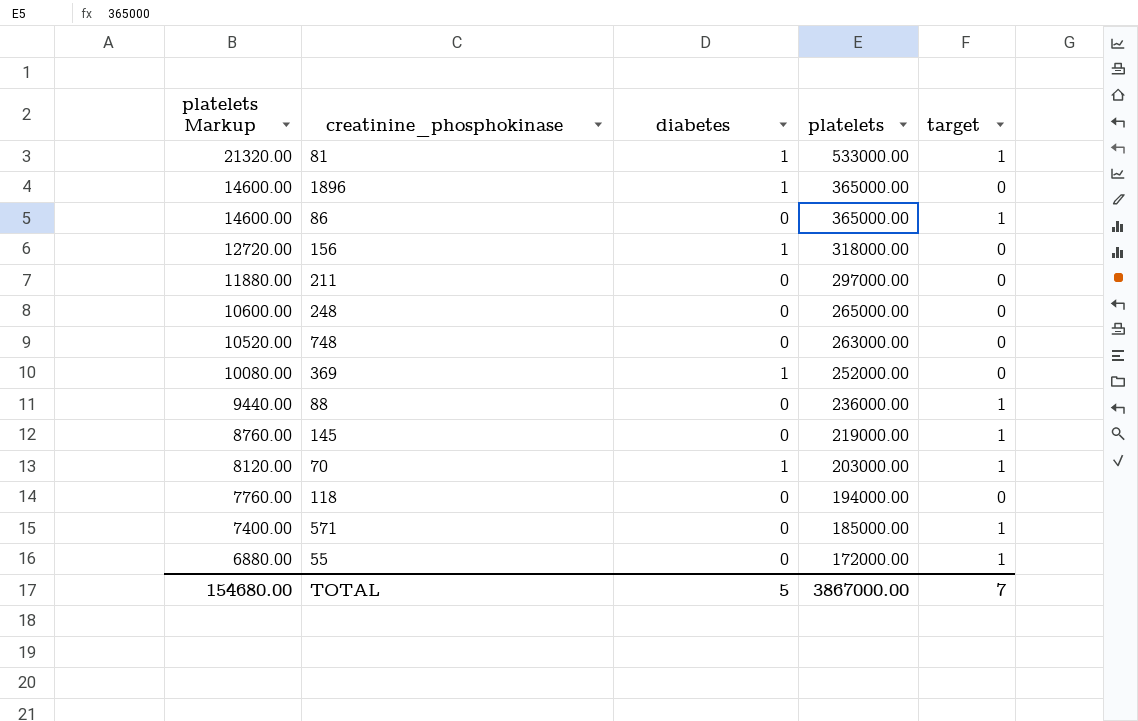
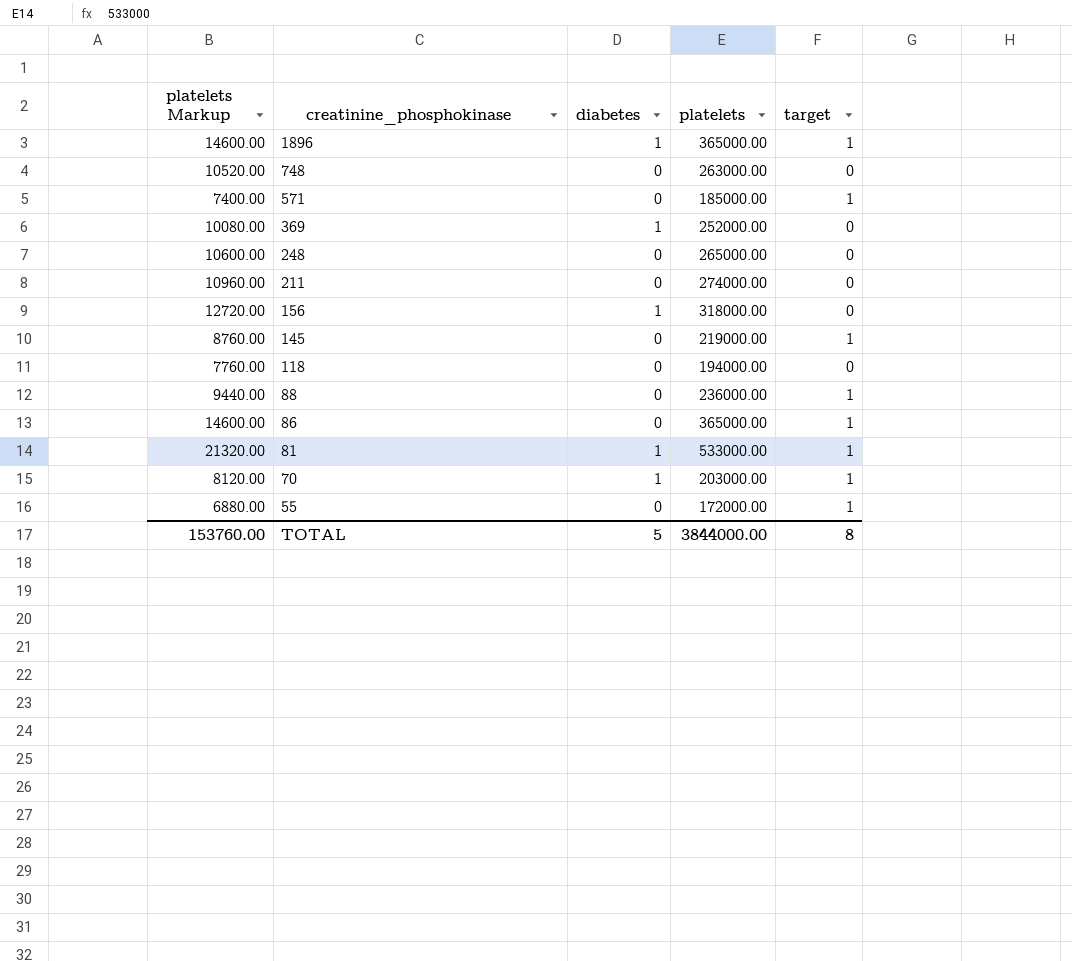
row order: platelets Markup descending -> creatinine_phosphokinase descending
1896 | target: 0 -> 1
211 | platelets Markup: 11880.00 -> 10960.00
211 | platelets: 297000.00 -> 274000.00
TOTAL | platelets Markup: 154680.00 -> 153760.00
TOTAL | platelets: 3867000.00 -> 3844000.00
TOTAL | target: 7 -> 8

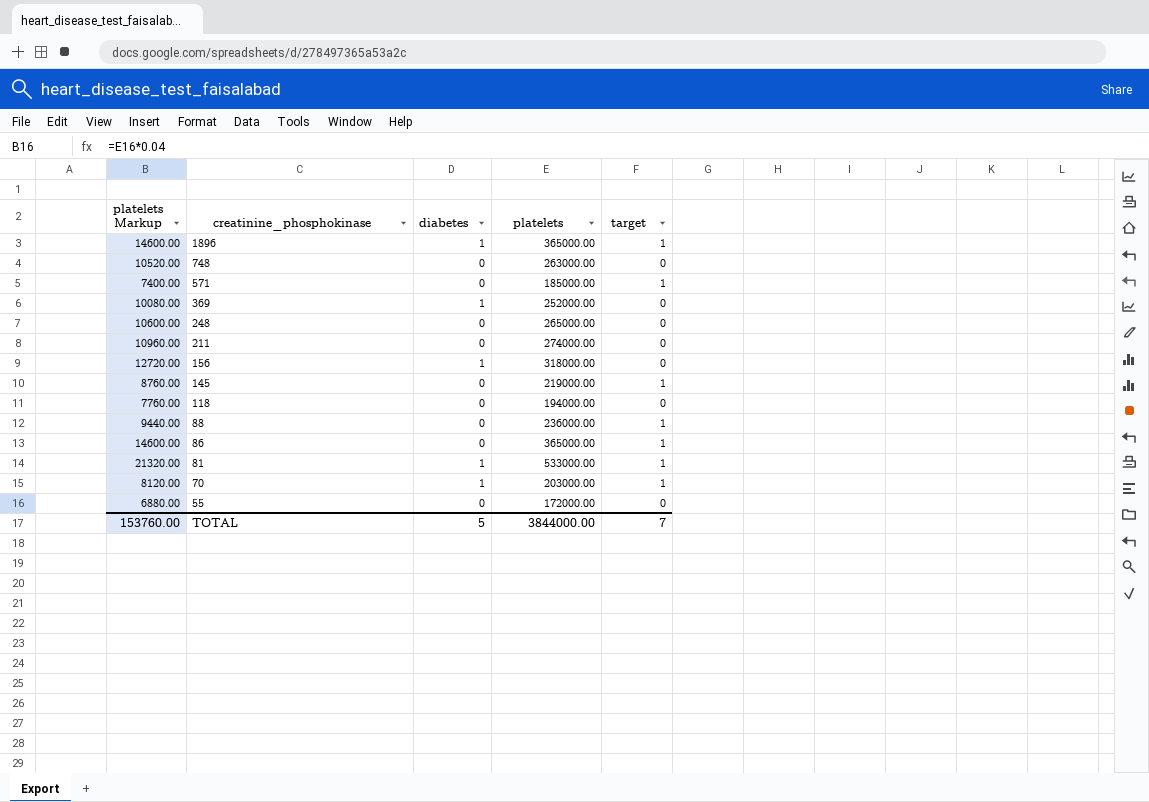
55 | target: 1 -> 0
TOTAL | target: 8 -> 7

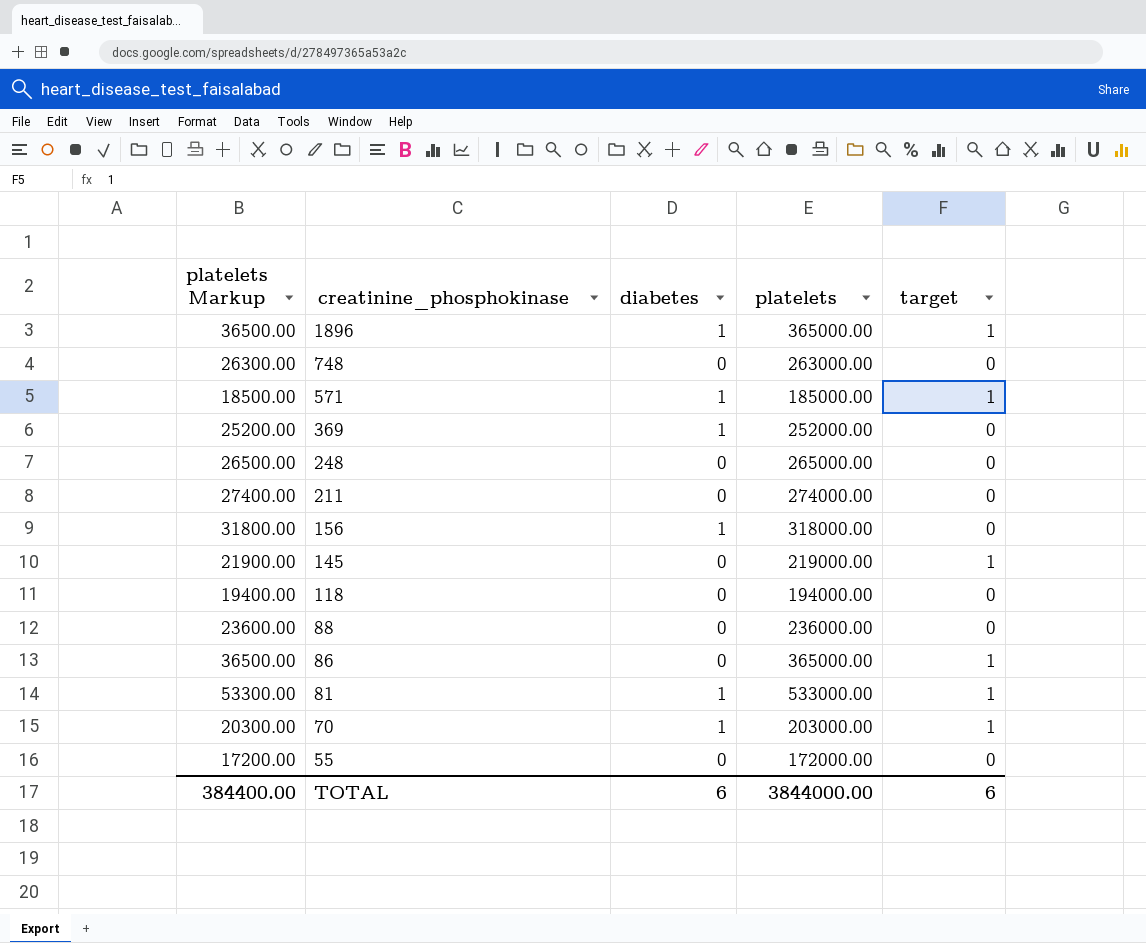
column platelets Markup | formula: [platelets] * 0.04 -> [platelets] * 0.1
571 | diabetes: 0 -> 1
88 | target: 1 -> 0
TOTAL | platelets Markup: 153760.00 -> 384400.00
TOTAL | diabetes: 5 -> 6
TOTAL | target: 7 -> 6

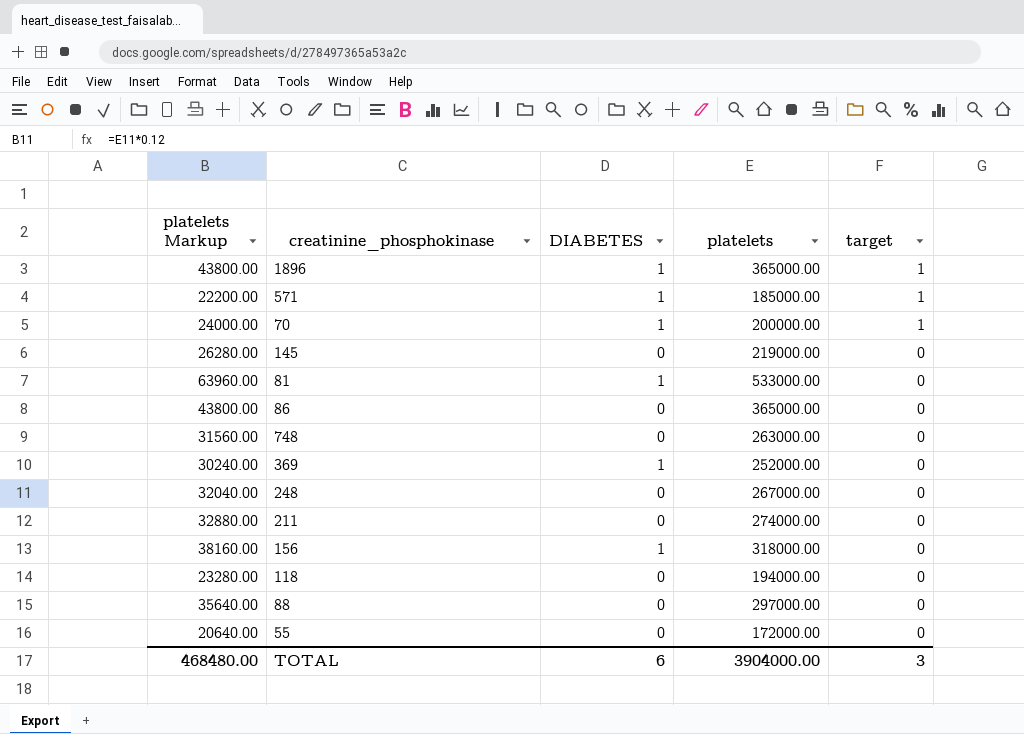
row order: creatinine_phosphokinase descending -> target descending
column platelets Markup | formula: [platelets] * 0.1 -> [platelets] * 0.12
column name: diabetes -> DIABETES
70 | platelets: 203000.00 -> 200000.00
145 | target: 1 -> 0
81 | target: 1 -> 0
86 | target: 1 -> 0
248 | platelets: 265000.00 -> 267000.00
88 | platelets: 236000.00 -> 297000.00
TOTAL | platelets Markup: 384400.00 -> 468480.00
TOTAL | platelets: 3844000.00 -> 3904000.00
TOTAL | target: 6 -> 3

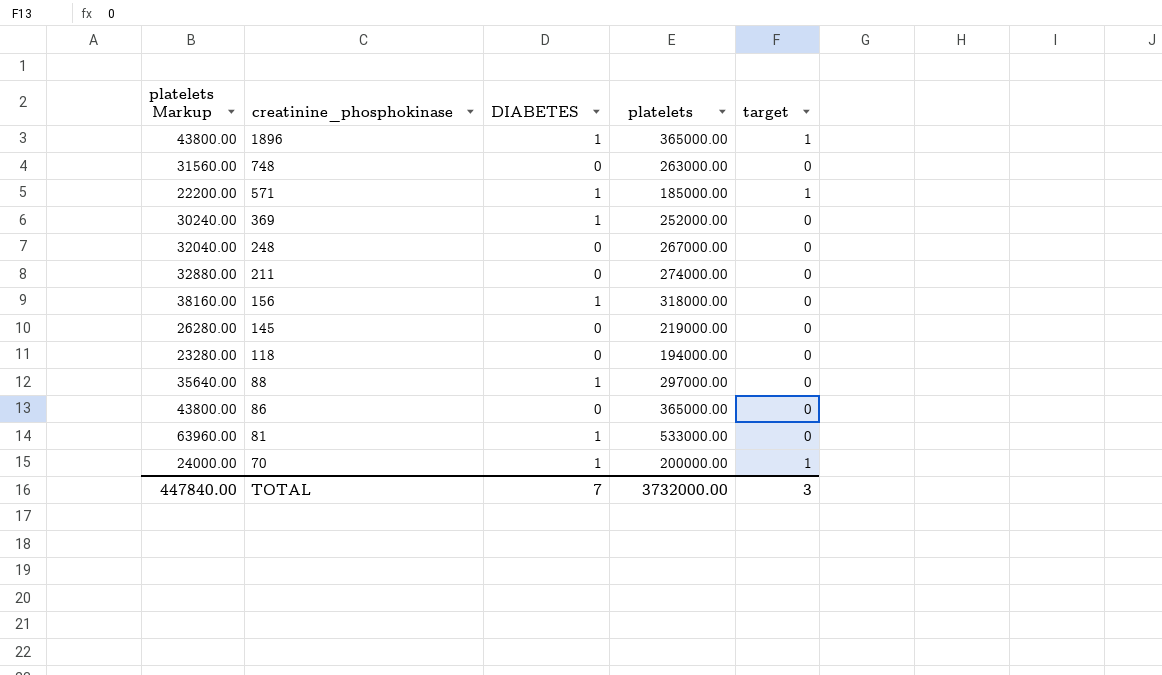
row order: target descending -> creatinine_phosphokinase descending
row 55: 20640.00 | 0 | 172000.00 | 0 -> none
88 | DIABETES: 0 -> 1
TOTAL | platelets Markup: 468480.00 -> 447840.00
TOTAL | DIABETES: 6 -> 7
TOTAL | platelets: 3904000.00 -> 3732000.00

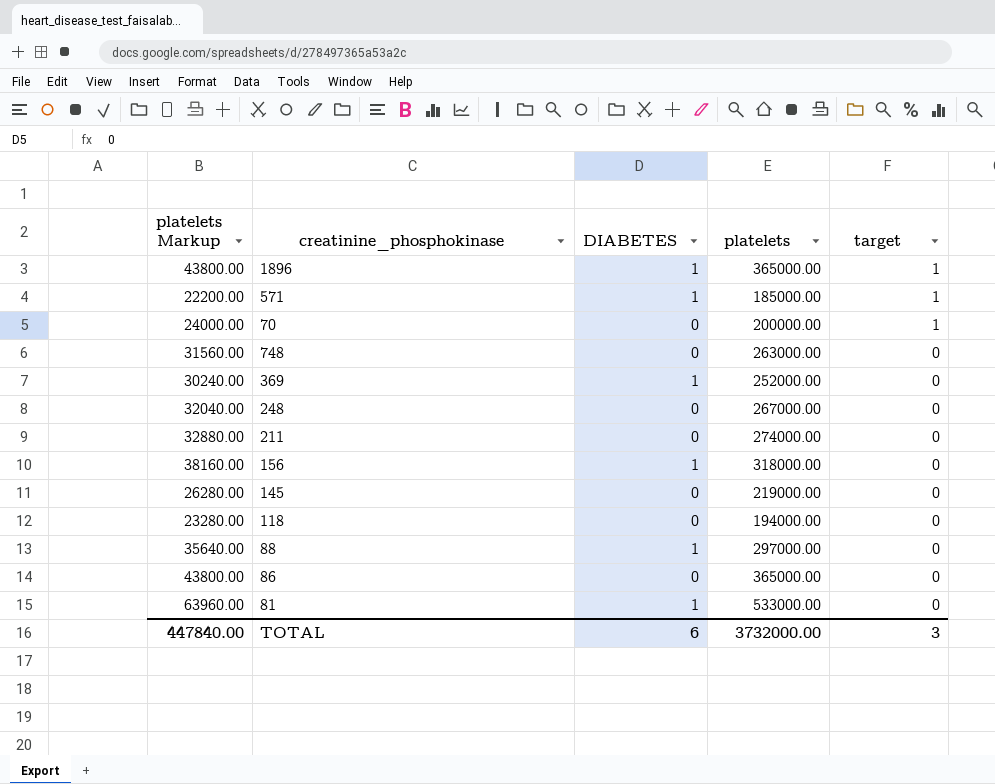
row order: creatinine_phosphokinase descending -> target descending
70 | DIABETES: 1 -> 0
TOTAL | DIABETES: 7 -> 6

